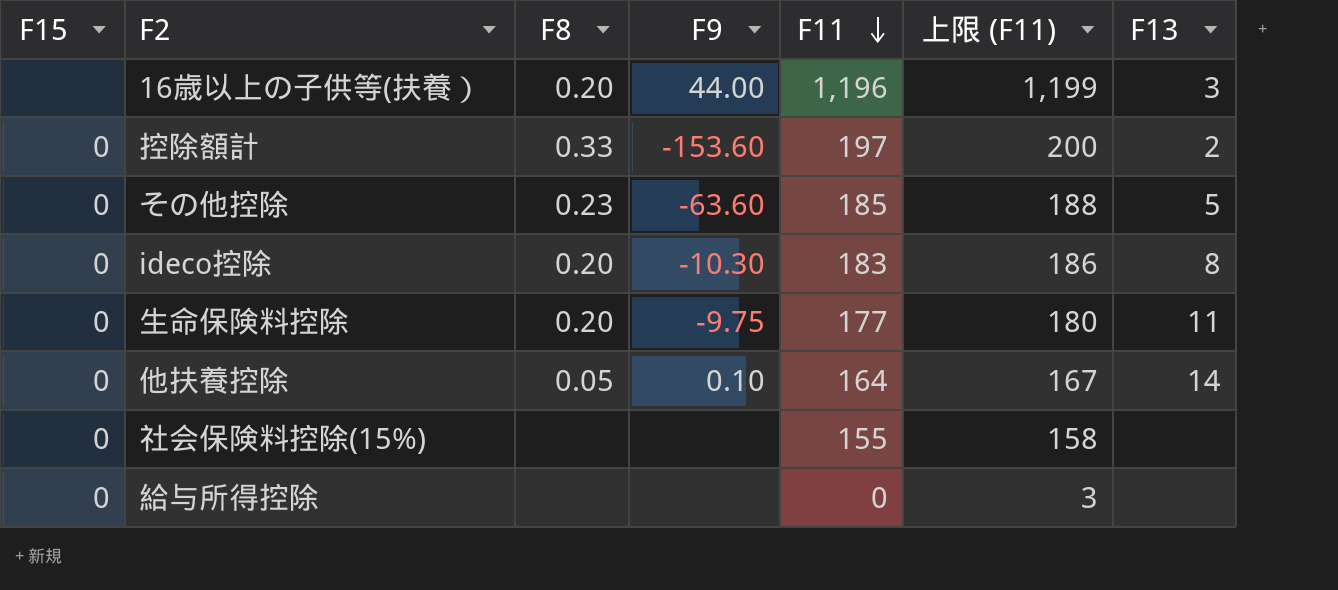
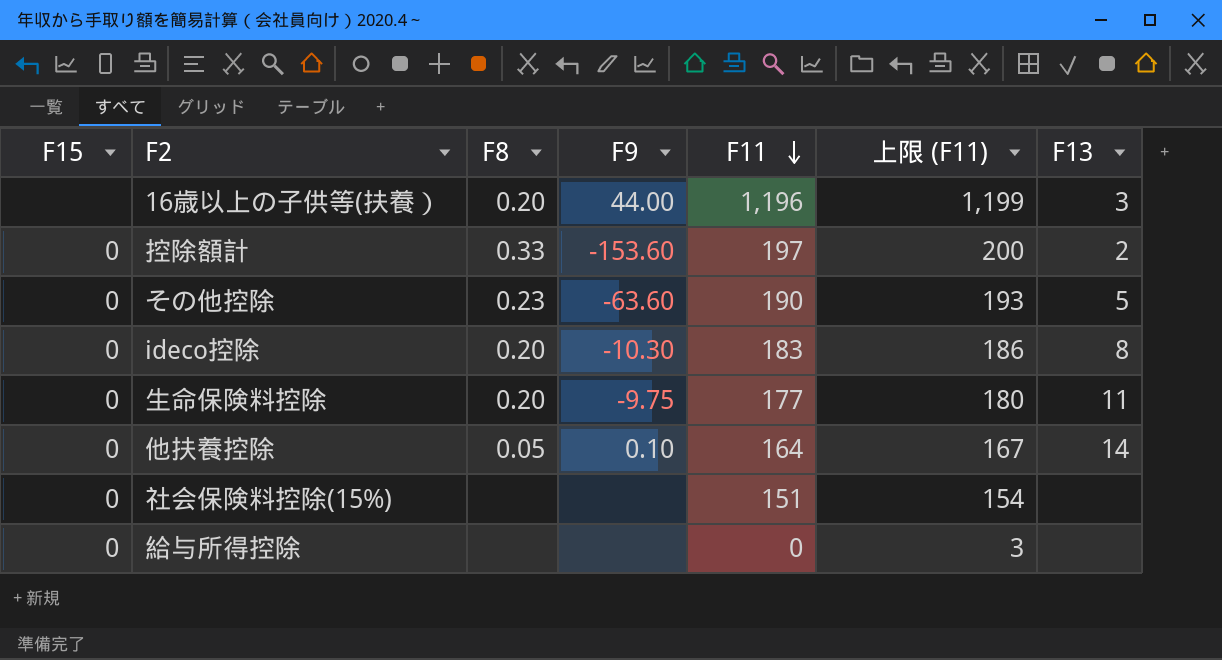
その他控除 | F11: 185 -> 190
その他控除 | 上限 (F11): 188 -> 193
社会保険料控除(15%) | F11: 155 -> 151
社会保険料控除(15%) | 上限 (F11): 158 -> 154

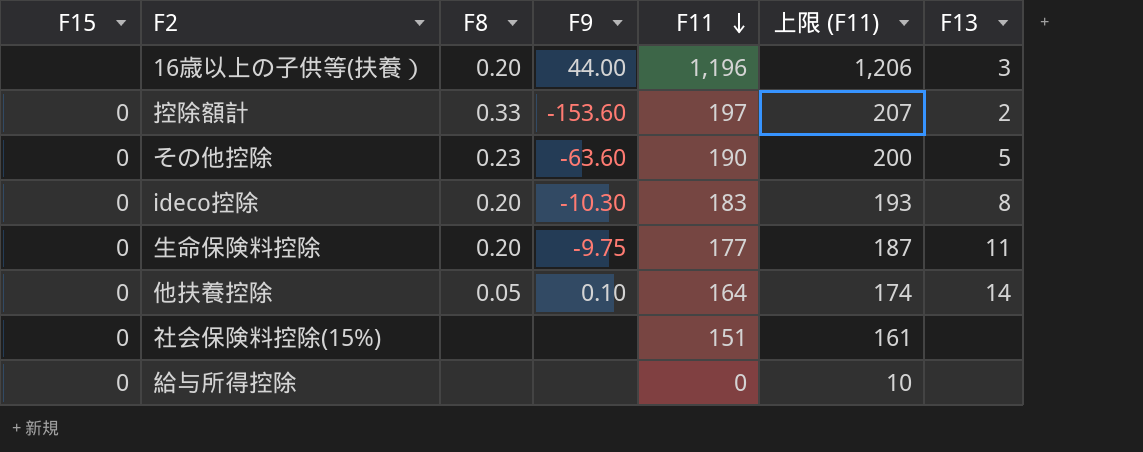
column 上限 (F11) | formula: [F11] + 3 -> [F11] + 10

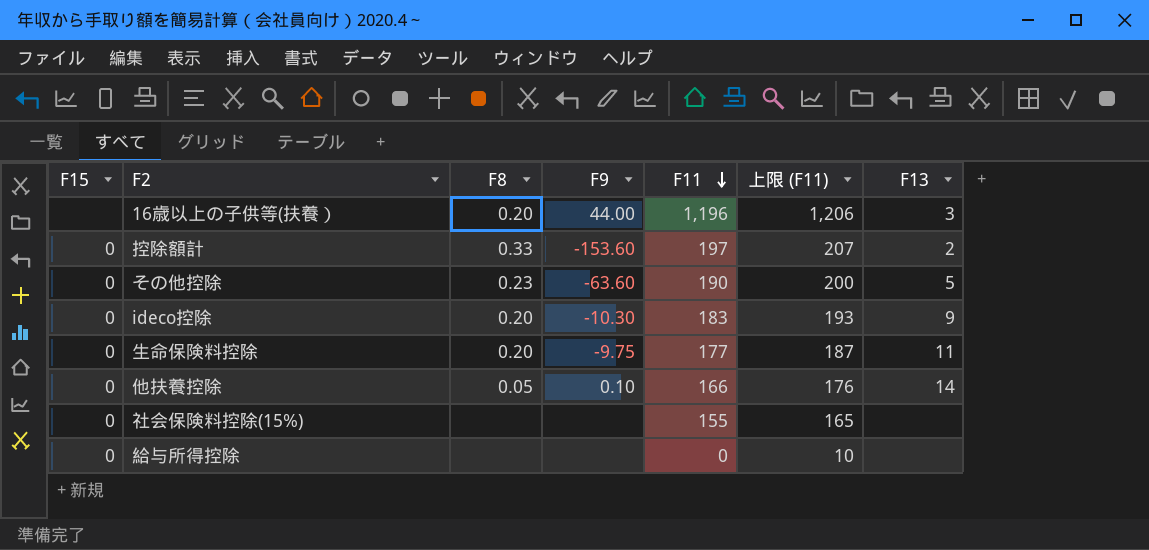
ideco控除 | F13: 8 -> 9
他扶養控除 | F11: 164 -> 166
他扶養控除 | 上限 (F11): 174 -> 176
社会保険料控除(15%) | F11: 151 -> 155
社会保険料控除(15%) | 上限 (F11): 161 -> 165

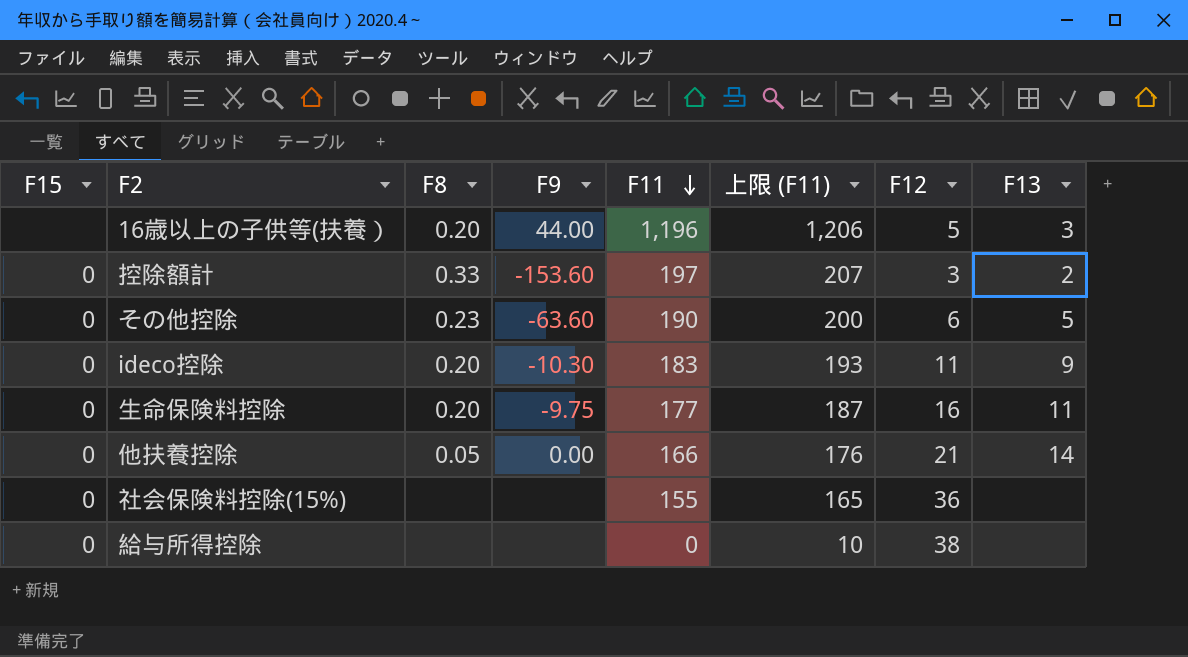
column F12 | position: none -> 7
他扶養控除 | F9: 0.10 -> 0.00

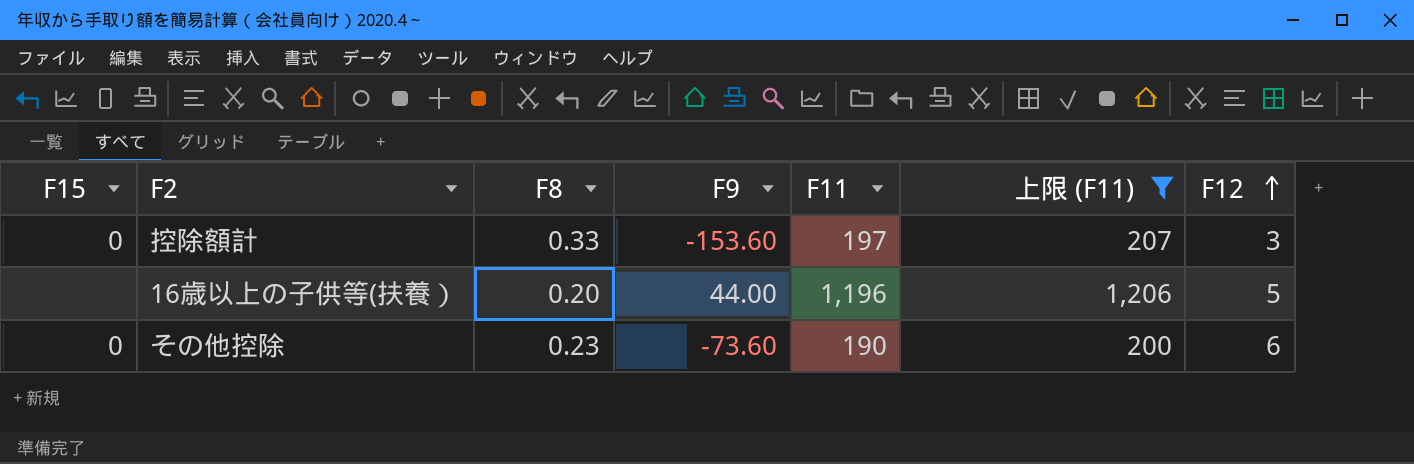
filter: none -> 上限 (F11) >= 200
row order: F11 descending -> F12 ascending
column F13 | position: 8 -> none
その他控除 | F9: -63.60 -> -73.60

